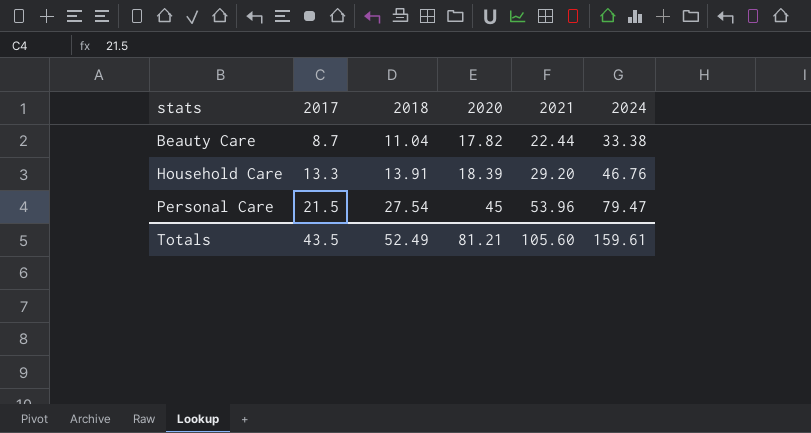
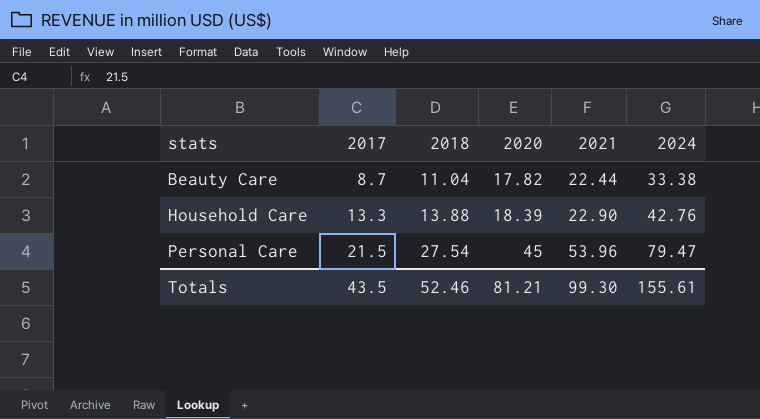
Household Care | 2018: 13.91 -> 13.88
Household Care | 2021: 29.20 -> 22.90
Household Care | 2024: 46.76 -> 42.76
Totals | 2018: 52.49 -> 52.46
Totals | 2021: 105.60 -> 99.30
Totals | 2024: 159.61 -> 155.61

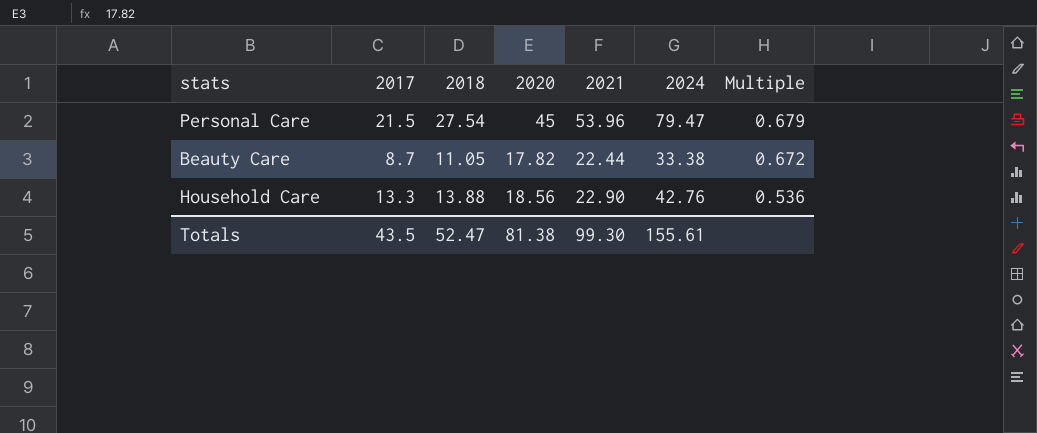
row order: stats ascending -> Multiple descending
column Multiple | formula: none -> [2021] / [2024]
Beauty Care | 2018: 11.04 -> 11.05
Household Care | 2020: 18.39 -> 18.56
Totals | 2018: 52.46 -> 52.47
Totals | 2020: 81.21 -> 81.38

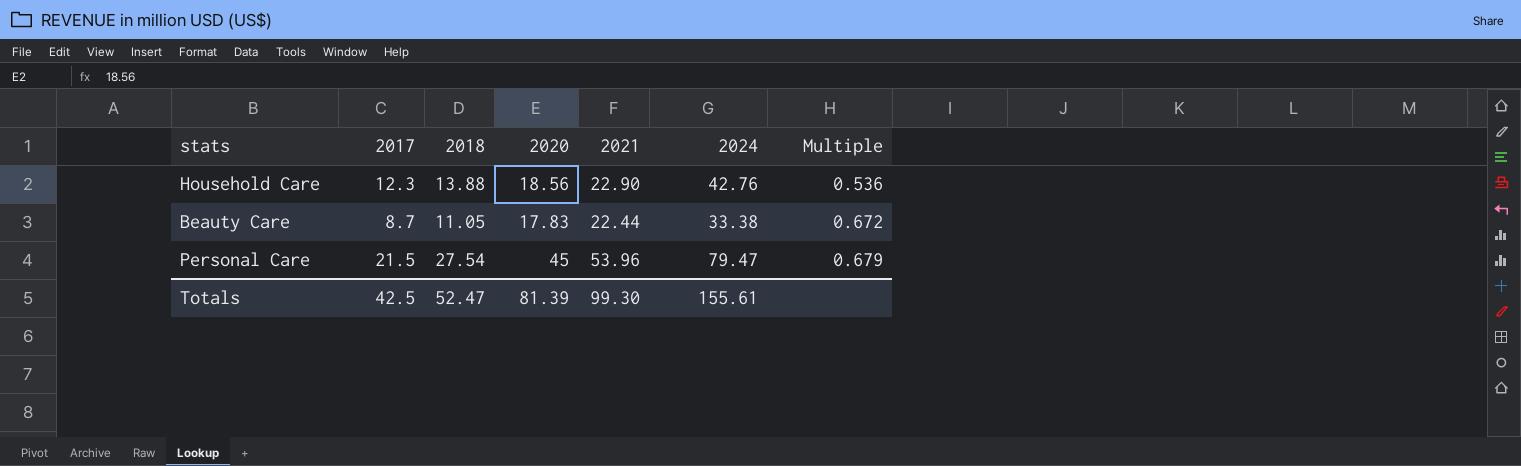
row order: Multiple descending -> Multiple ascending
Household Care | 2017: 13.3 -> 12.3
Beauty Care | 2020: 17.82 -> 17.83
Totals | 2017: 43.5 -> 42.5
Totals | 2020: 81.38 -> 81.39

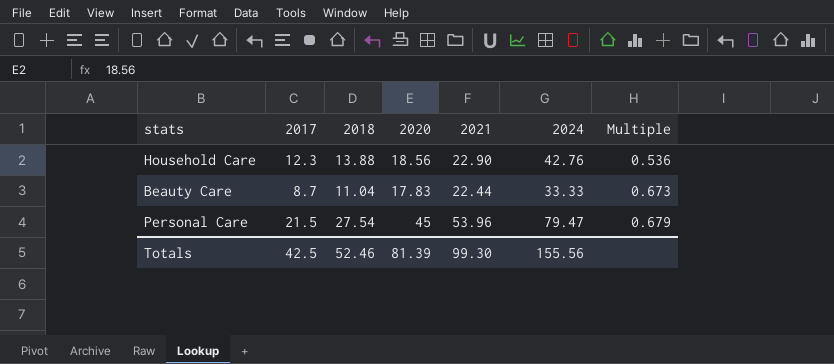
Beauty Care | 2018: 11.05 -> 11.04
Beauty Care | 2024: 33.38 -> 33.33
Beauty Care | Multiple: 0.672 -> 0.673
Totals | 2018: 52.47 -> 52.46
Totals | 2024: 155.61 -> 155.56

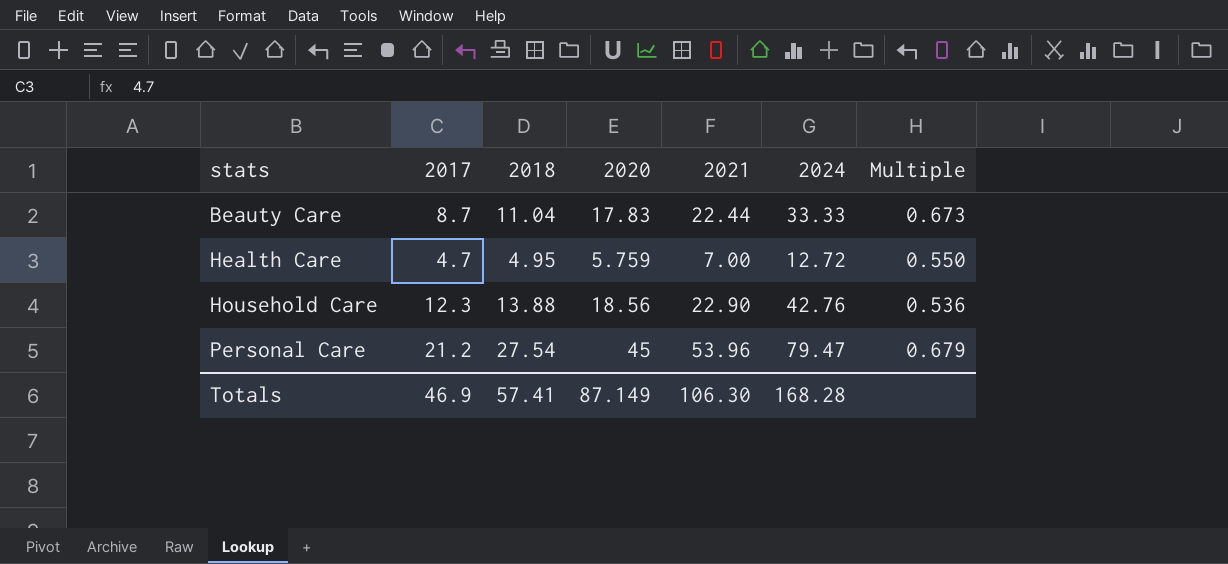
row order: Multiple ascending -> stats ascending
row Health Care: none -> 4.7 | 4.95 | 5.759 | 7.00 | 12.72 | 0.550
Personal Care | 2017: 21.5 -> 21.2
Totals | 2017: 42.5 -> 46.9
Totals | 2018: 52.46 -> 57.41
Totals | 2020: 81.39 -> 87.149
Totals | 2021: 99.30 -> 106.30
Totals | 2024: 155.56 -> 168.28

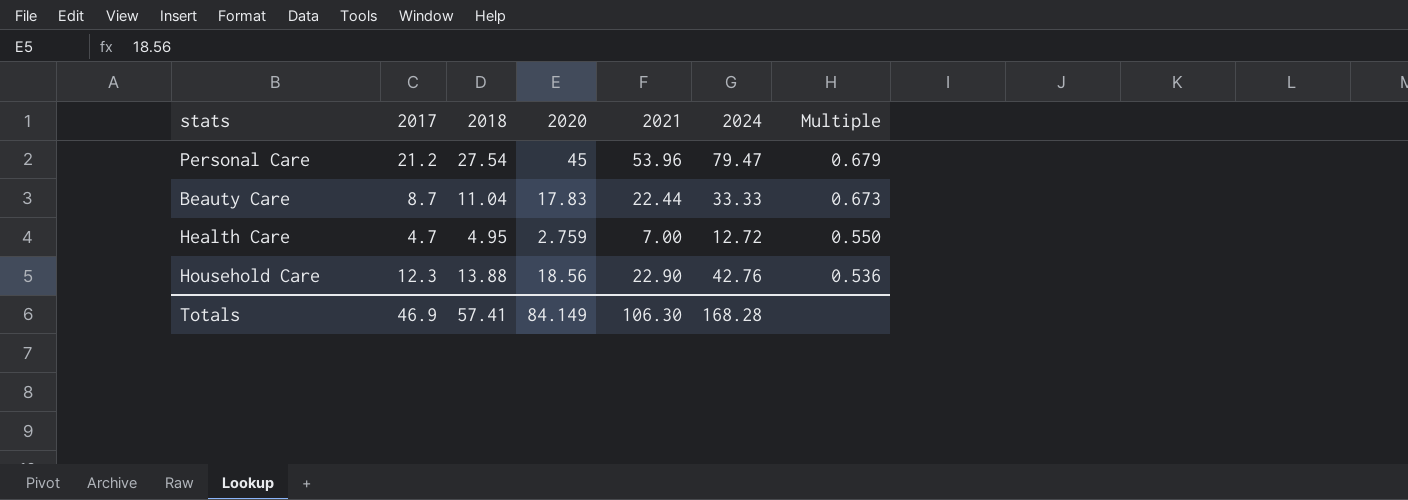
row order: stats ascending -> Multiple descending
Health Care | 2020: 5.759 -> 2.759
Totals | 2020: 87.149 -> 84.149

